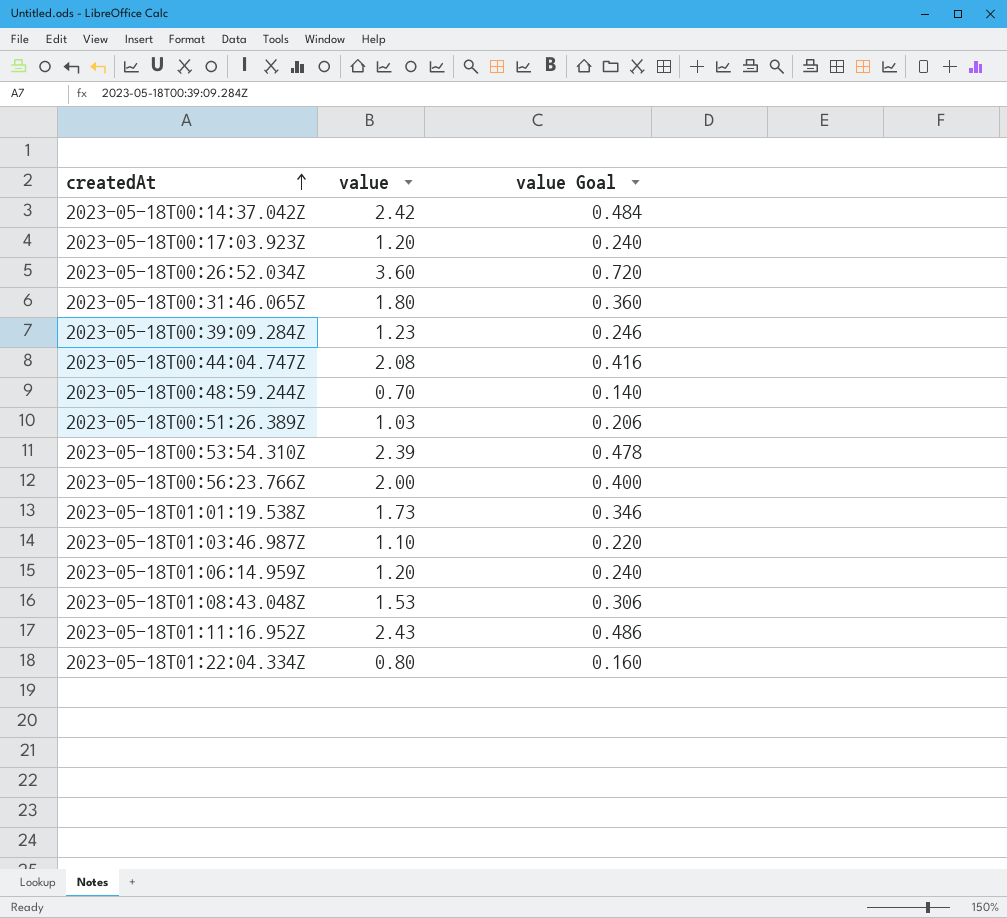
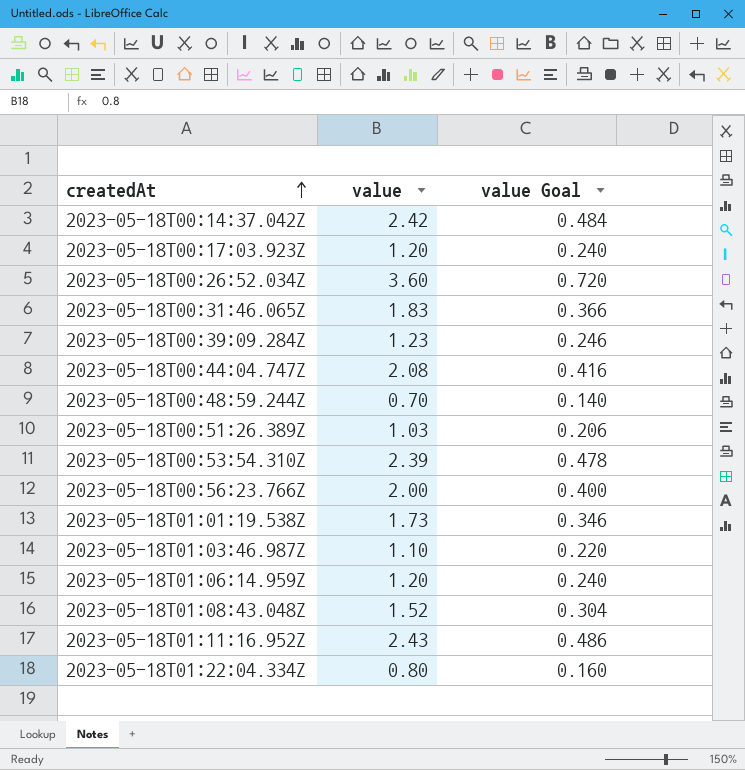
2023-05-18T00:31:46.065Z | value: 1.80 -> 1.83
2023-05-18T00:31:46.065Z | value Goal: 0.360 -> 0.366
2023-05-18T01:08:43.048Z | value: 1.53 -> 1.52
2023-05-18T01:08:43.048Z | value Goal: 0.306 -> 0.304

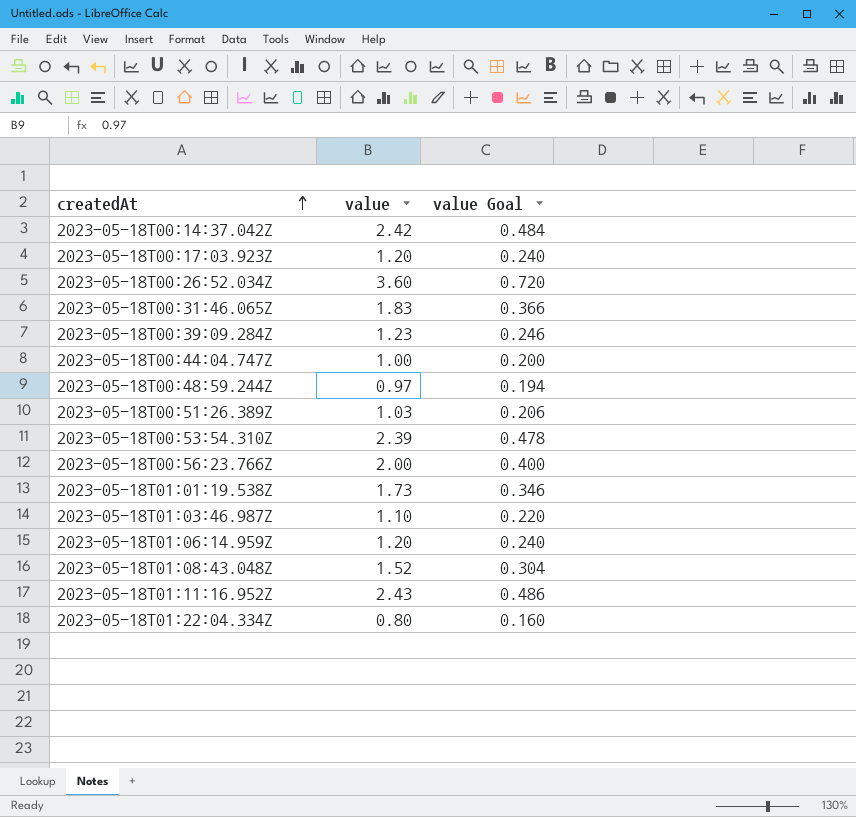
2023-05-18T00:44:04.747Z | value: 2.08 -> 1.00
2023-05-18T00:44:04.747Z | value Goal: 0.416 -> 0.200
2023-05-18T00:48:59.244Z | value: 0.70 -> 0.97
2023-05-18T00:48:59.244Z | value Goal: 0.140 -> 0.194

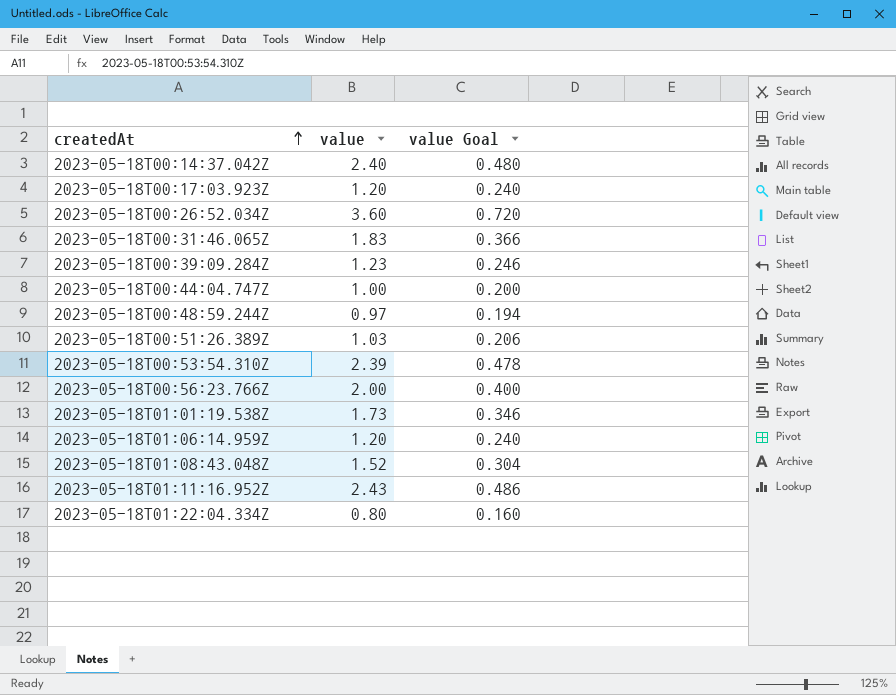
row 2023-05-18T01:03:46.987Z: 1.10 | 0.220 -> none
2023-05-18T00:14:37.042Z | value: 2.42 -> 2.40
2023-05-18T00:14:37.042Z | value Goal: 0.484 -> 0.480

